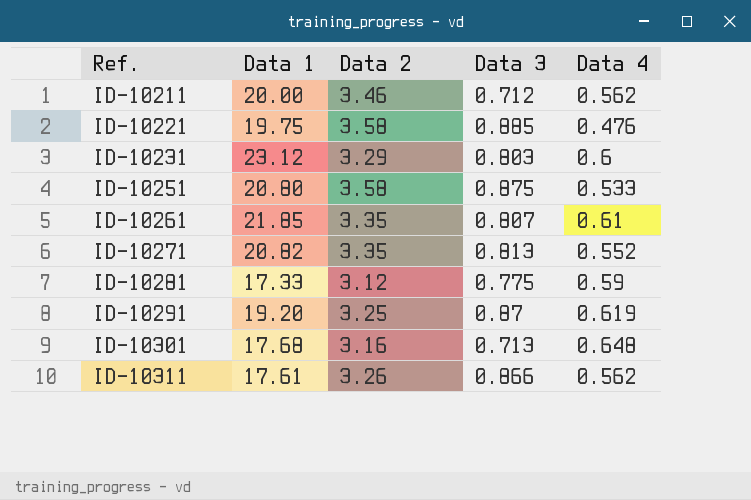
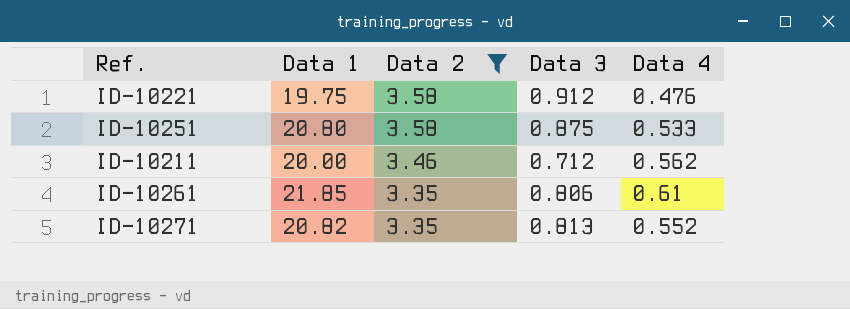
filter: none -> Data 2 >= 3.35
row order: Ref. ascending -> Data 2 descending
ID-10221 | Data 3: 0.885 -> 0.912
ID-10261 | Data 3: 0.807 -> 0.806

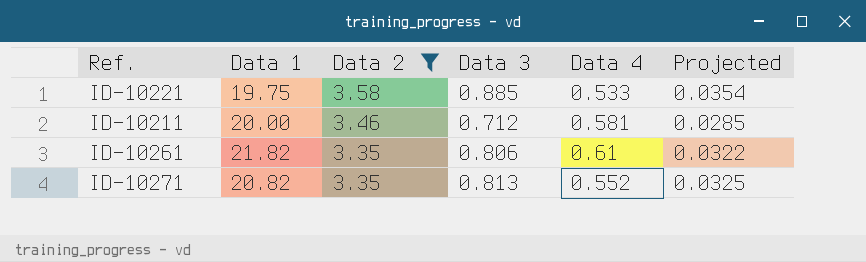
column Projected | formula: none -> [Data 3] * 0.04
row ID-10251: 20.80 | 3.58 | 0.875 | 0.533 -> none
ID-10221 | Data 3: 0.912 -> 0.885
ID-10221 | Data 4: 0.476 -> 0.533
ID-10211 | Data 4: 0.562 -> 0.581
ID-10261 | Data 1: 21.85 -> 21.82

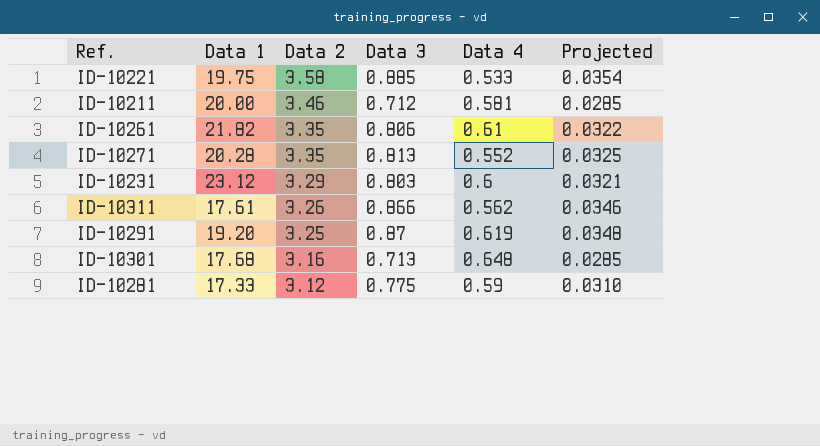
filter: Data 2 >= 3.35 -> none
ID-10271 | Data 1: 20.82 -> 20.28

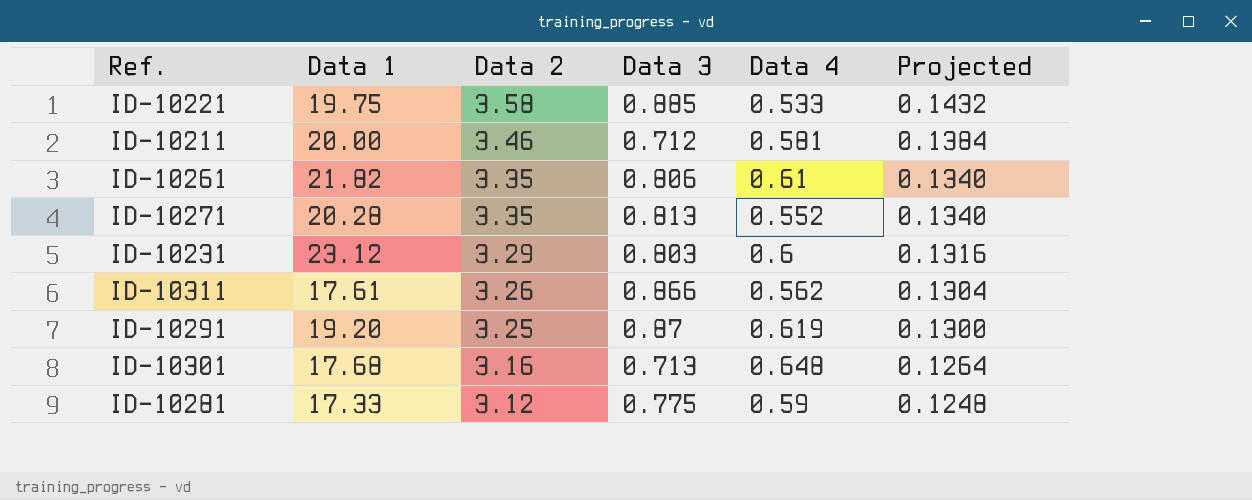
column Projected | formula: [Data 3] * 0.04 -> [Data 2] * 0.04

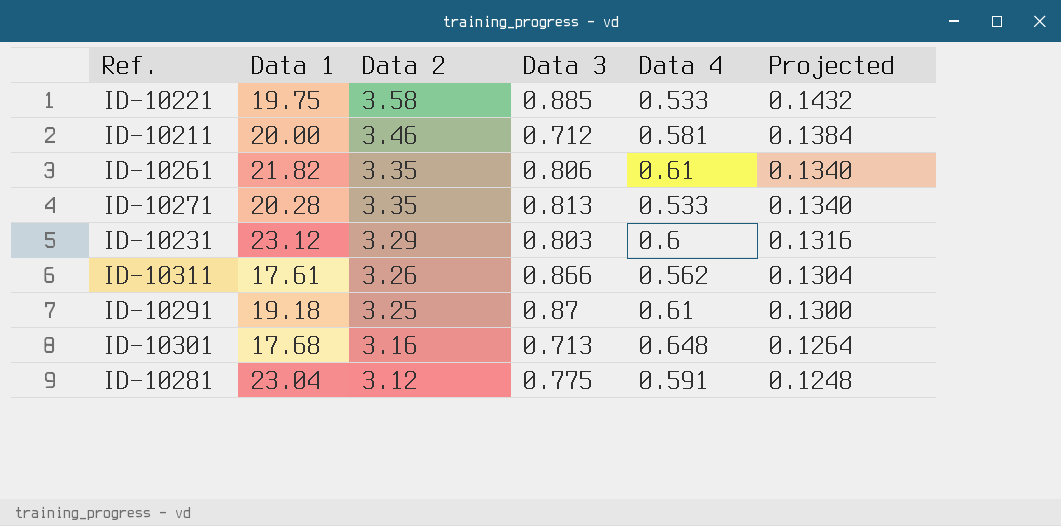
ID-10271 | Data 4: 0.552 -> 0.533
ID-10291 | Data 1: 19.20 -> 19.18
ID-10291 | Data 4: 0.619 -> 0.61
ID-10281 | Data 1: 17.33 -> 23.04
ID-10281 | Data 4: 0.59 -> 0.591

